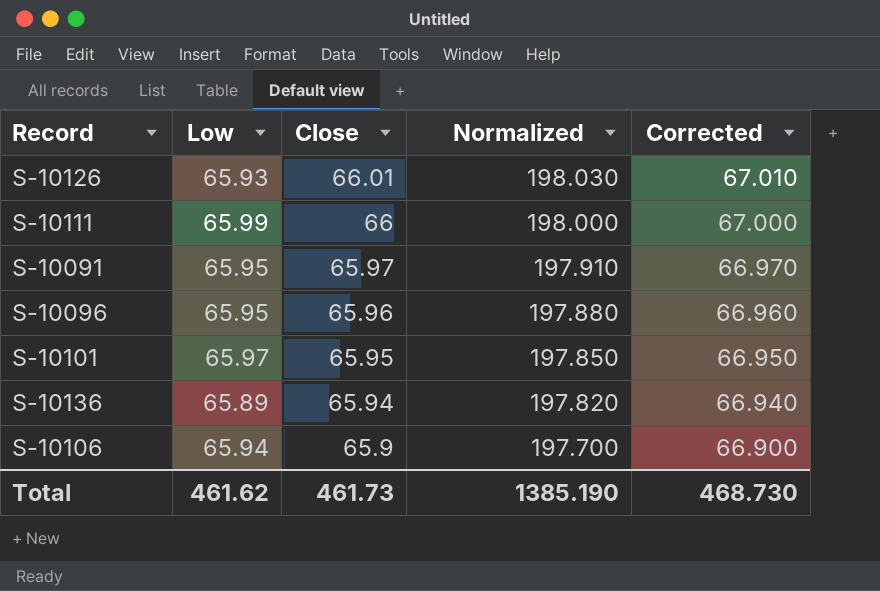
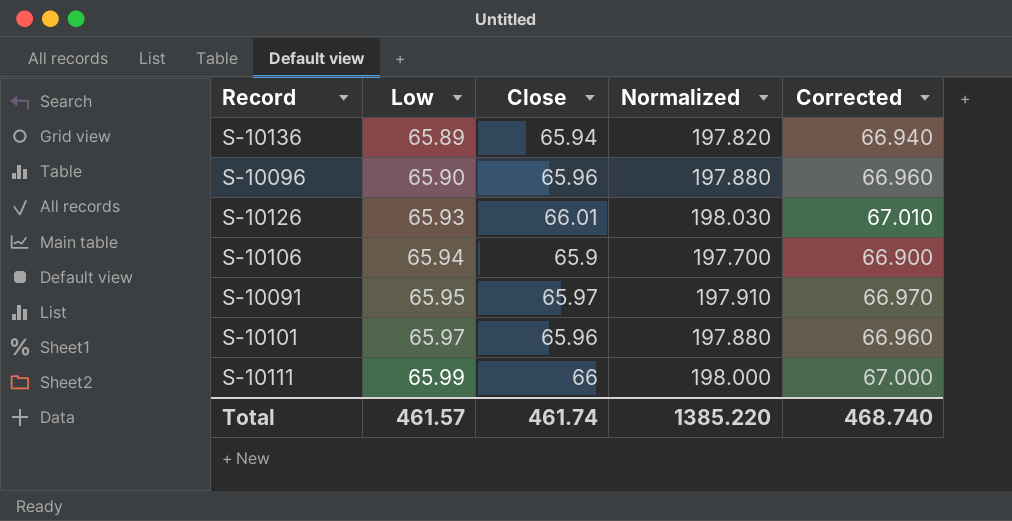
row order: Close descending -> Low ascending
S-10096 | Low: 65.95 -> 65.90
S-10101 | Close: 65.95 -> 65.96
S-10101 | Normalized: 197.850 -> 197.880
S-10101 | Corrected: 66.950 -> 66.960
Total | Low: 461.62 -> 461.57
Total | Close: 461.73 -> 461.74
Total | Normalized: 1385.190 -> 1385.220
Total | Corrected: 468.730 -> 468.740

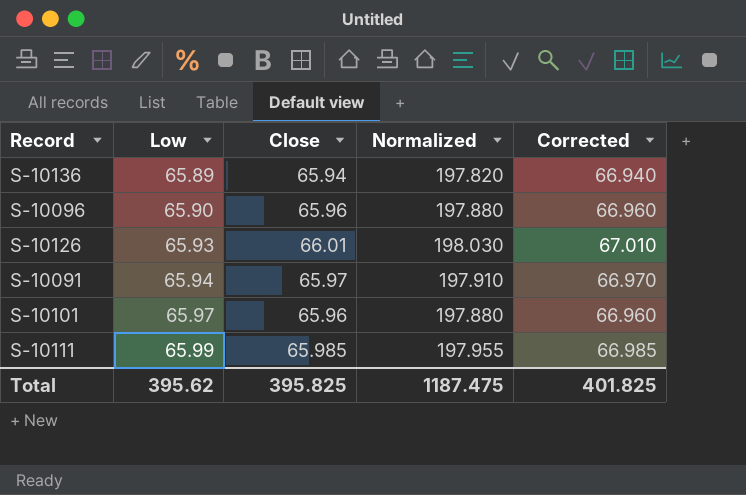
row S-10106: 65.94 | 65.9 | 197.700 | 66.900 -> none
S-10091 | Low: 65.95 -> 65.94
S-10111 | Close: 66 -> 65.985
S-10111 | Normalized: 198.000 -> 197.955
S-10111 | Corrected: 67.000 -> 66.985
Total | Low: 461.57 -> 395.62
Total | Close: 461.74 -> 395.825
Total | Normalized: 1385.220 -> 1187.475
Total | Corrected: 468.740 -> 401.825

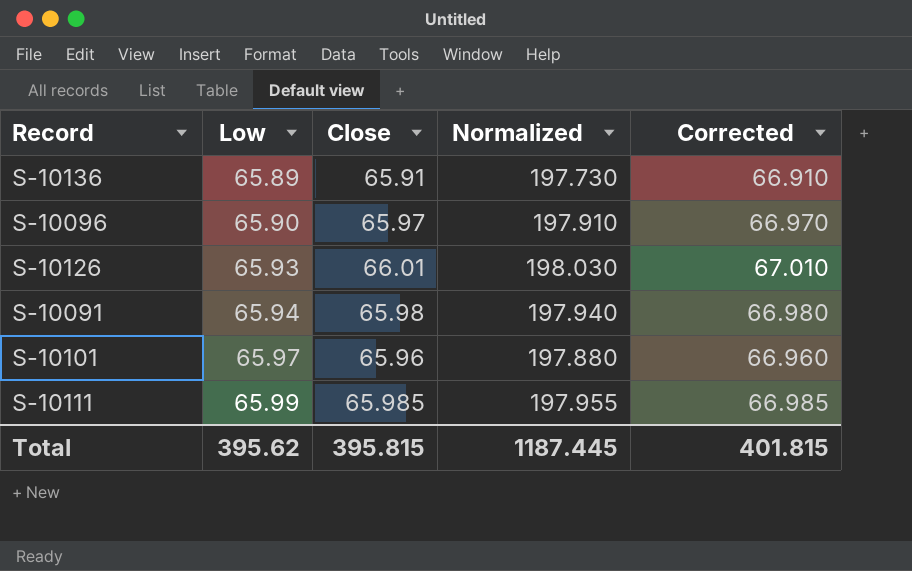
S-10136 | Close: 65.94 -> 65.91
S-10136 | Normalized: 197.820 -> 197.730
S-10136 | Corrected: 66.940 -> 66.910
S-10096 | Close: 65.96 -> 65.97
S-10096 | Normalized: 197.880 -> 197.910
S-10096 | Corrected: 66.960 -> 66.970
S-10091 | Close: 65.97 -> 65.98
S-10091 | Normalized: 197.910 -> 197.940
S-10091 | Corrected: 66.970 -> 66.980
Total | Close: 395.825 -> 395.815
Total | Normalized: 1187.475 -> 1187.445
Total | Corrected: 401.825 -> 401.815

